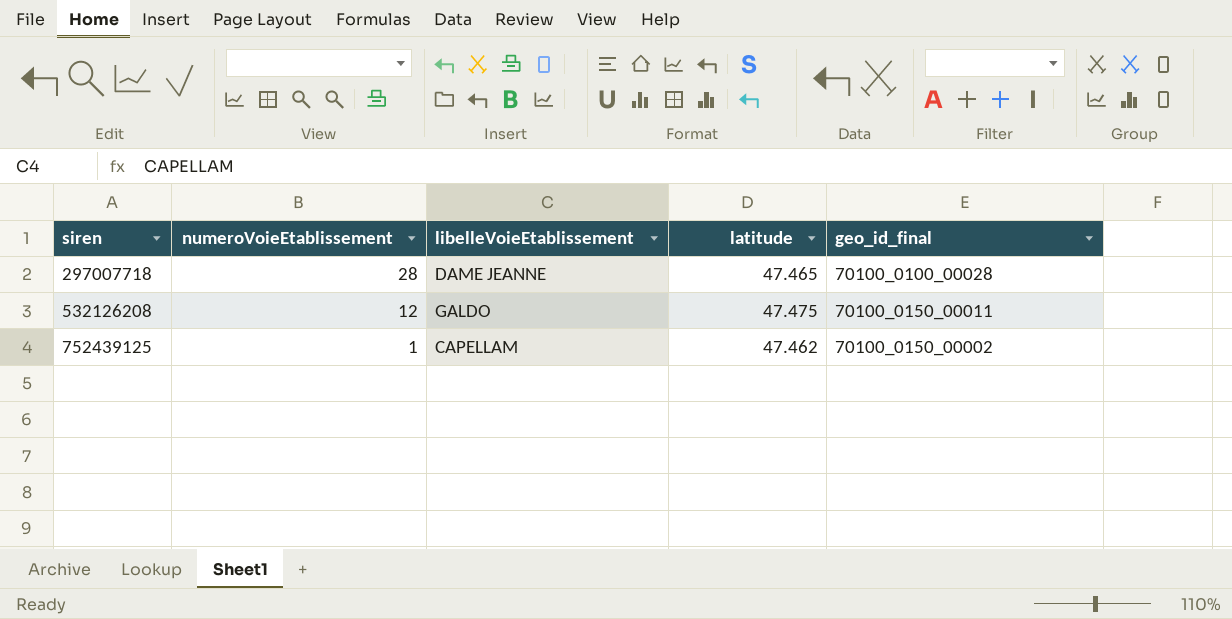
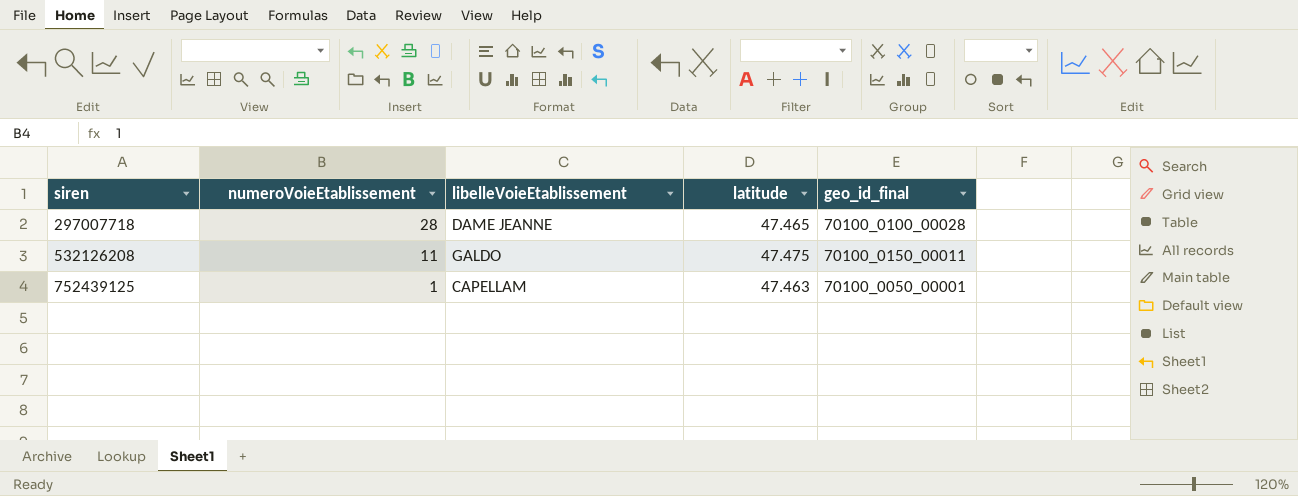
532126208 | numeroVoieEtablissement: 12 -> 11
752439125 | latitude: 47.462 -> 47.463
752439125 | geo_id_final: 70100_0150_00002 -> 70100_0050_00001

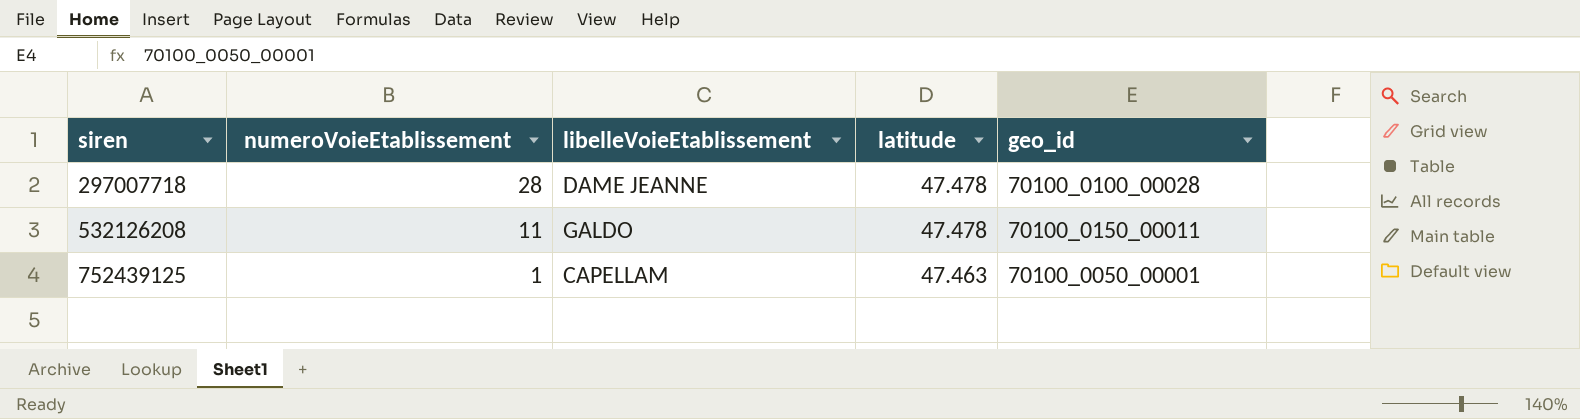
column name: geo_id_final -> geo_id
297007718 | latitude: 47.465 -> 47.478
532126208 | latitude: 47.475 -> 47.478

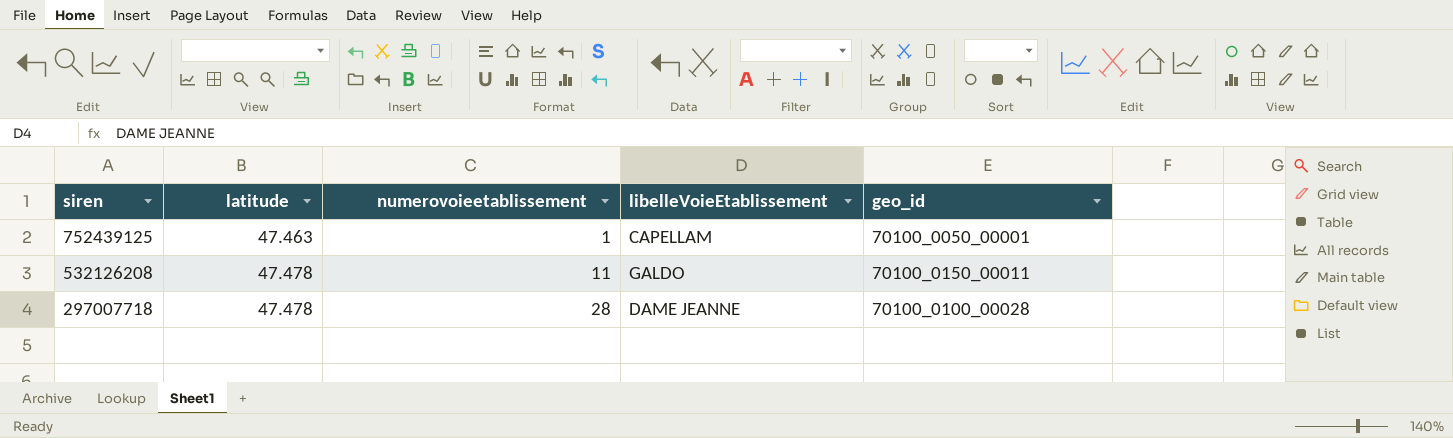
row order: siren ascending -> siren descending
column latitude | position: 4 -> 2
column name: numeroVoieEtablissement -> numerovoieetablissement

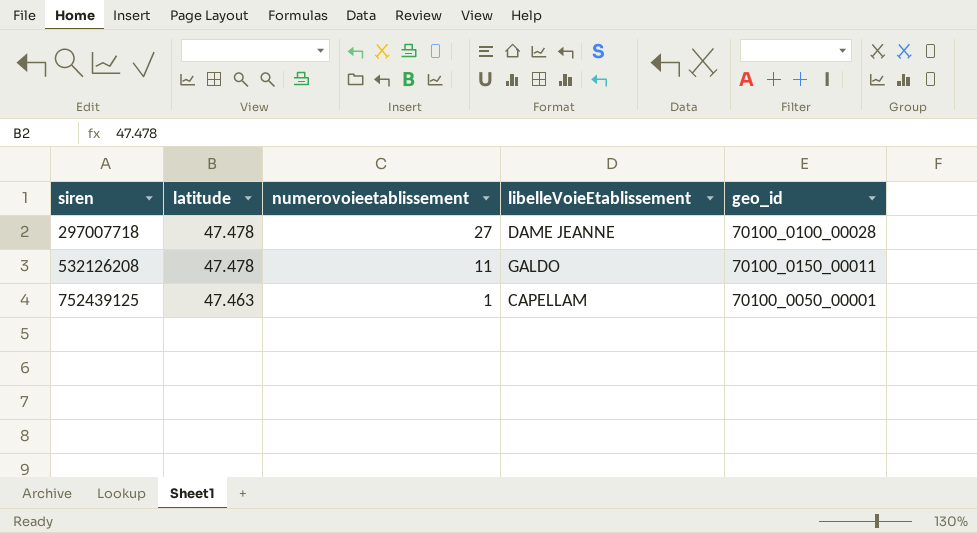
row order: siren descending -> siren ascending
297007718 | numerovoieetablissement: 28 -> 27

